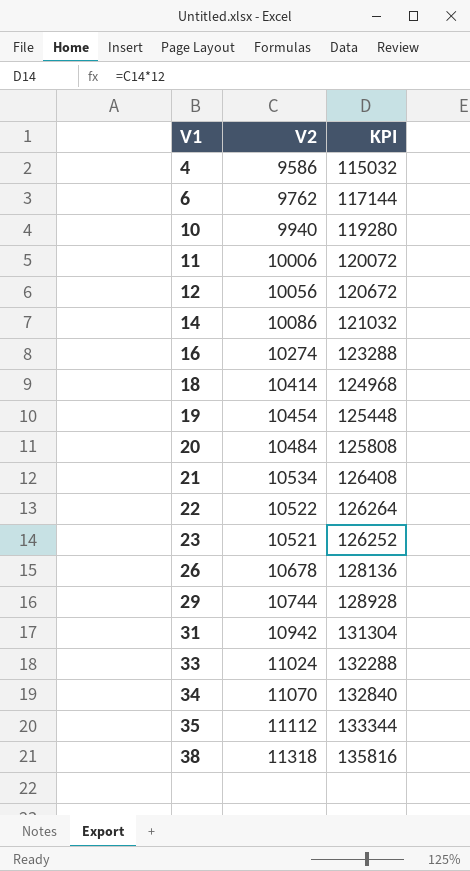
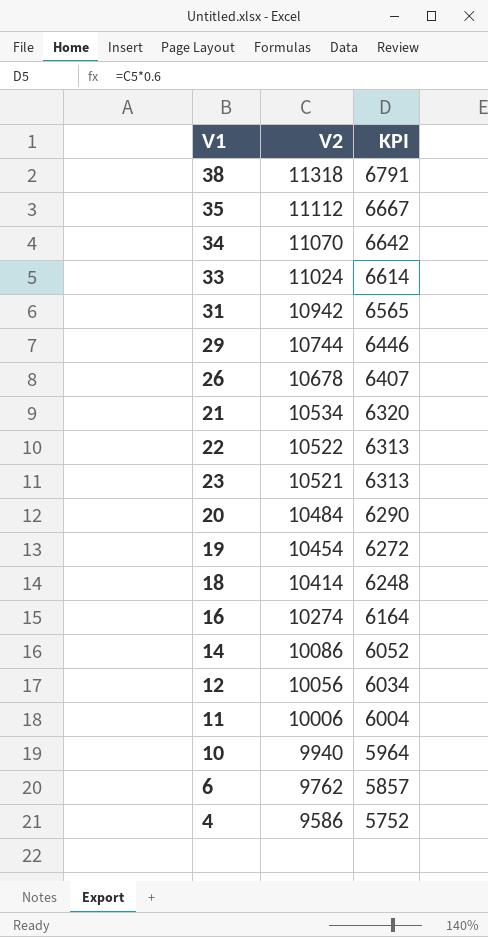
row order: V1 ascending -> V2 descending
column KPI | formula: [V2] * 12 -> [V2] * 0.6

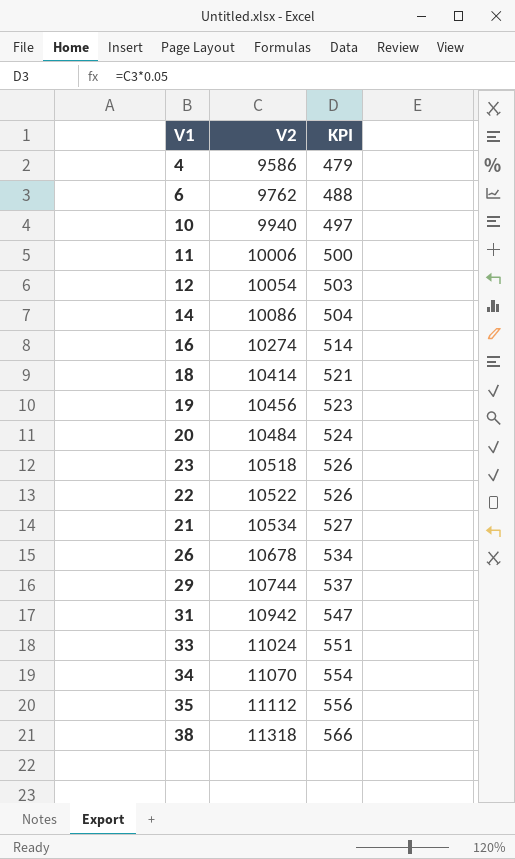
row order: V2 descending -> V2 ascending
column KPI | formula: [V2] * 0.6 -> [V2] * 0.05
12 | V2: 10056 -> 10054
19 | V2: 10454 -> 10456
23 | V2: 10521 -> 10518

